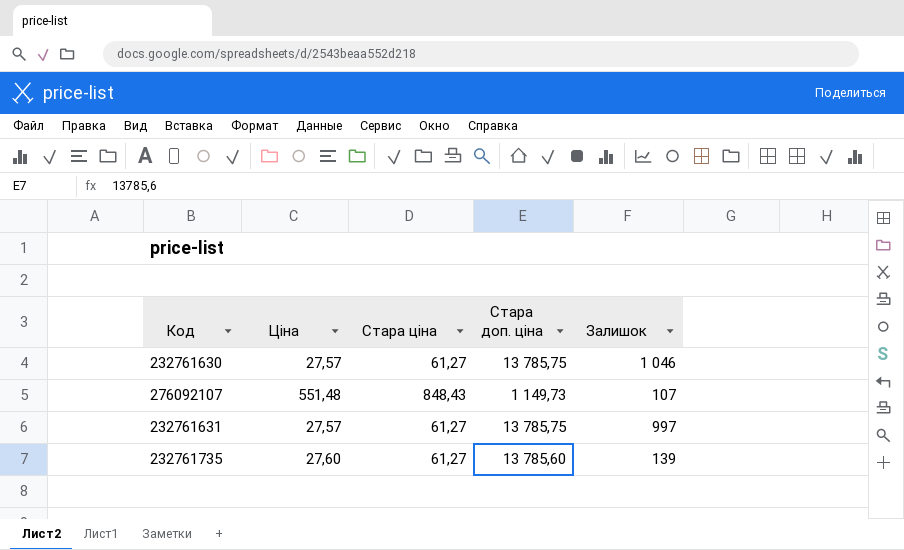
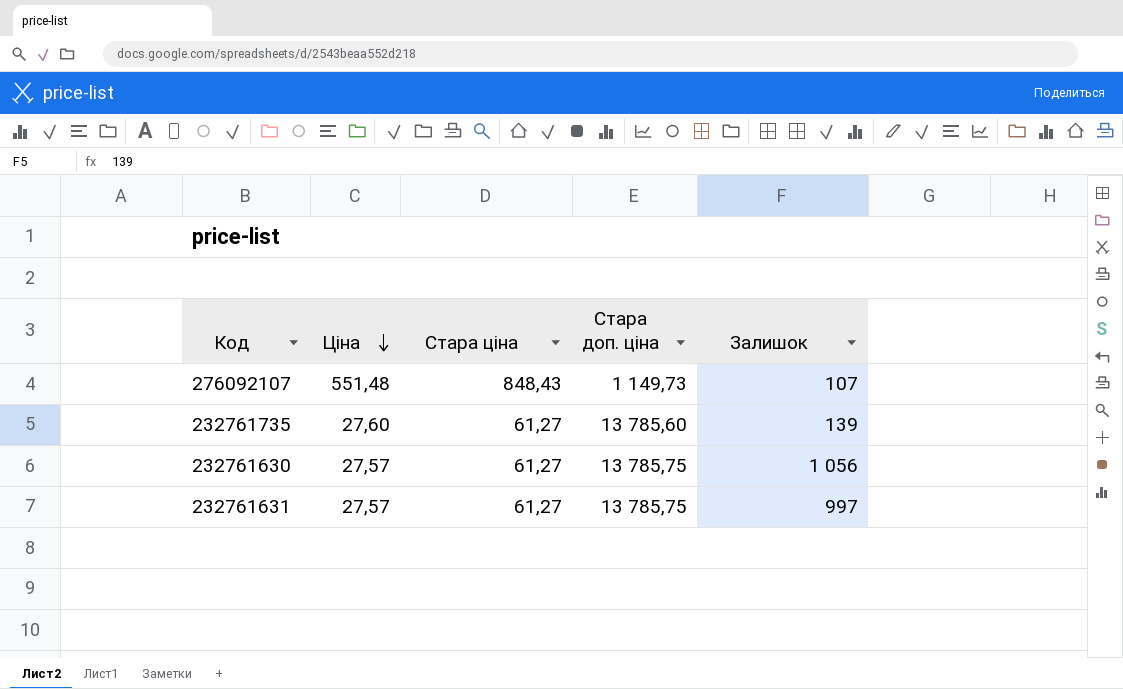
row order: none -> Ціна descending
232761630 | Залишок: 1 046 -> 1 056

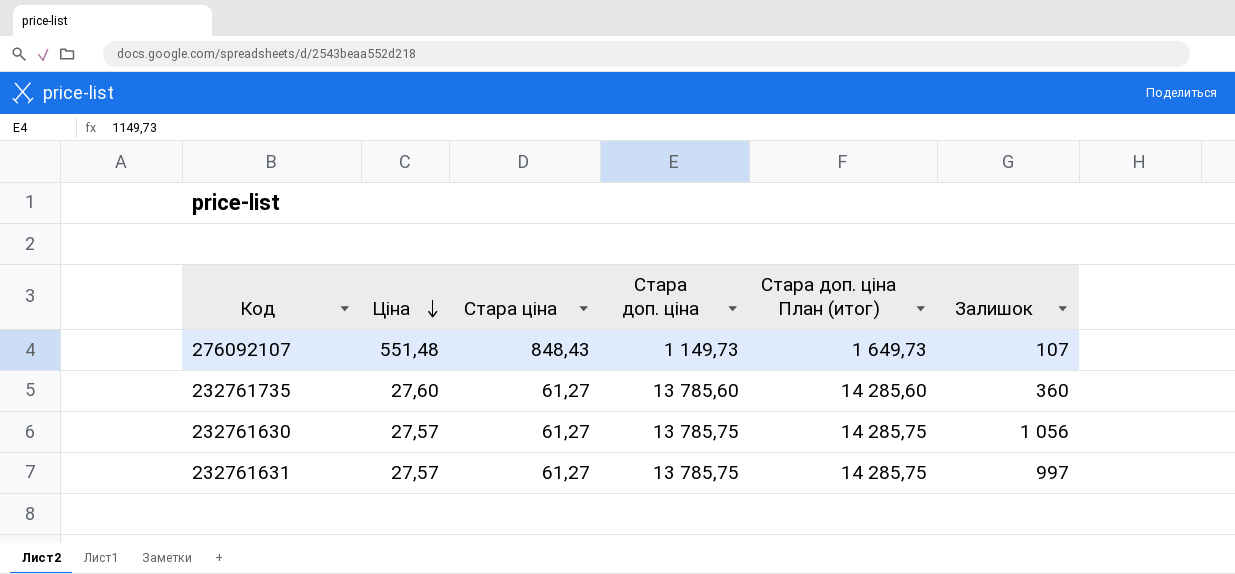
column Стара доп. ціна План (итог) | formula: none -> [Стара доп. ціна] + 500
232761735 | Залишок: 139 -> 360

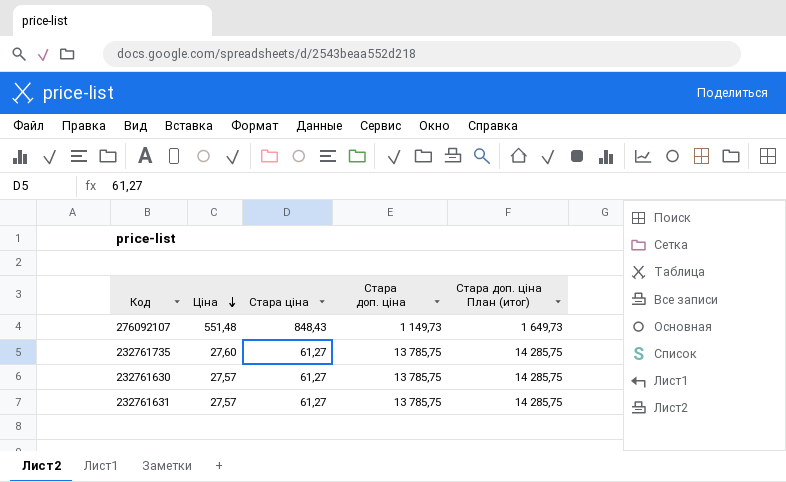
column Залишок | position: 6 -> none
232761735 | Стара доп. ціна: 13 785,60 -> 13 785,75
232761735 | Стара доп. ціна План (итог): 14 285,60 -> 14 285,75

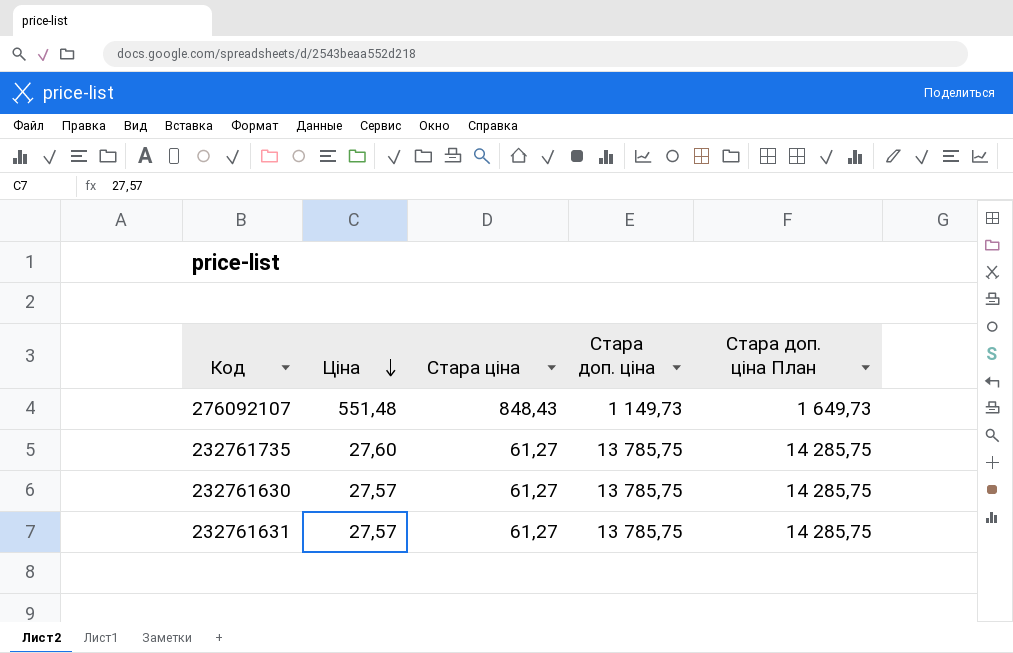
column name: Стара доп. ціна План (итог) -> Стара доп. ціна План

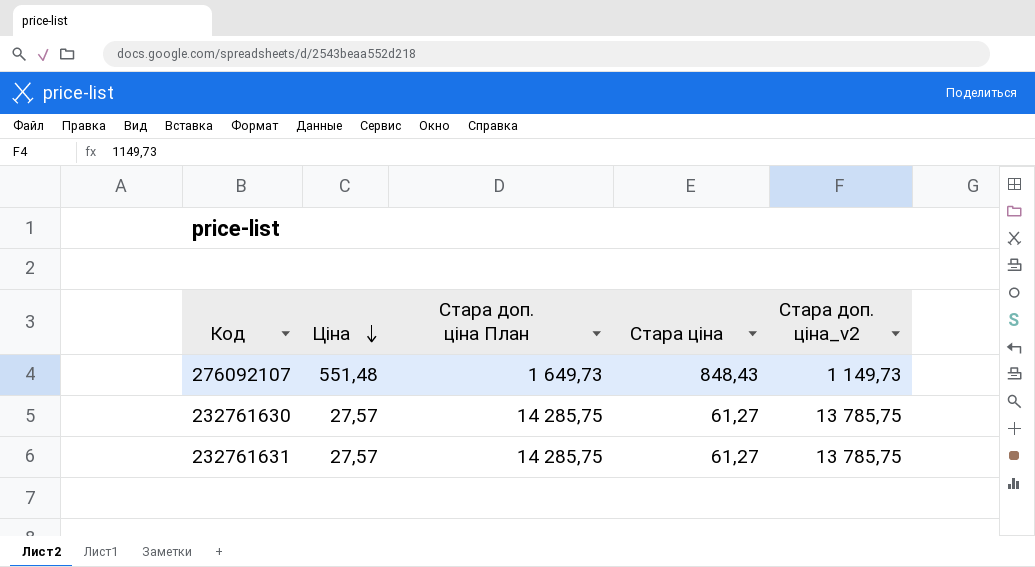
column Стара доп. ціна План | position: 5 -> 3
column name: Стара доп. ціна -> Стара доп. ціна_v2
row 232761735: 27,60 | 61,27 | 13 785,75 | 14 285,75 -> none

